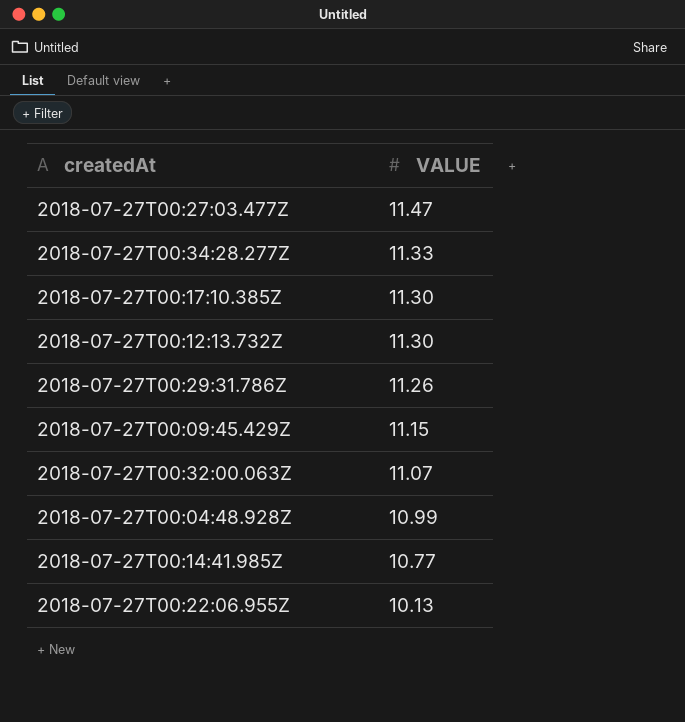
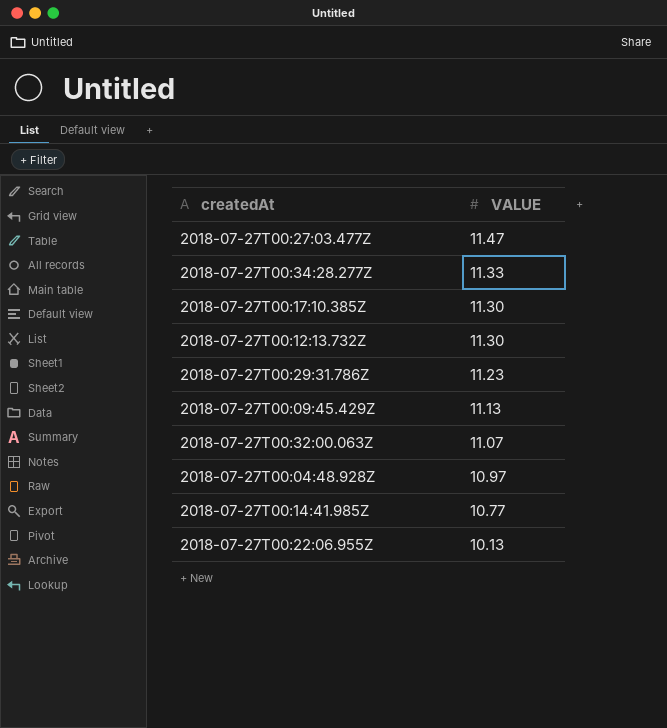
2018-07-27T00:29:31.786Z | VALUE: 11.26 -> 11.23
2018-07-27T00:09:45.429Z | VALUE: 11.15 -> 11.13
2018-07-27T00:04:48.928Z | VALUE: 10.99 -> 10.97

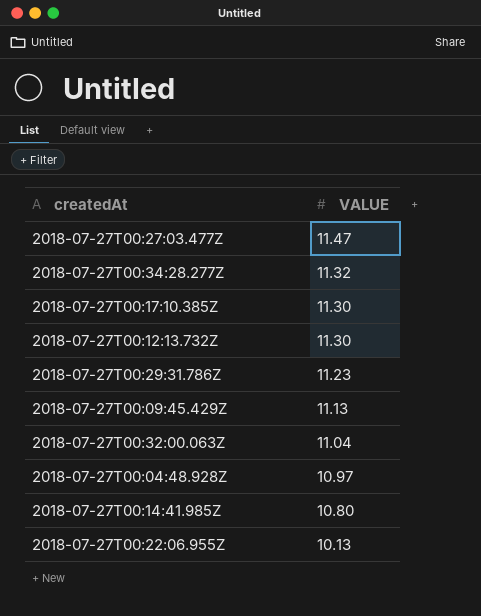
2018-07-27T00:34:28.277Z | VALUE: 11.33 -> 11.32
2018-07-27T00:32:00.063Z | VALUE: 11.07 -> 11.04
2018-07-27T00:14:41.985Z | VALUE: 10.77 -> 10.80

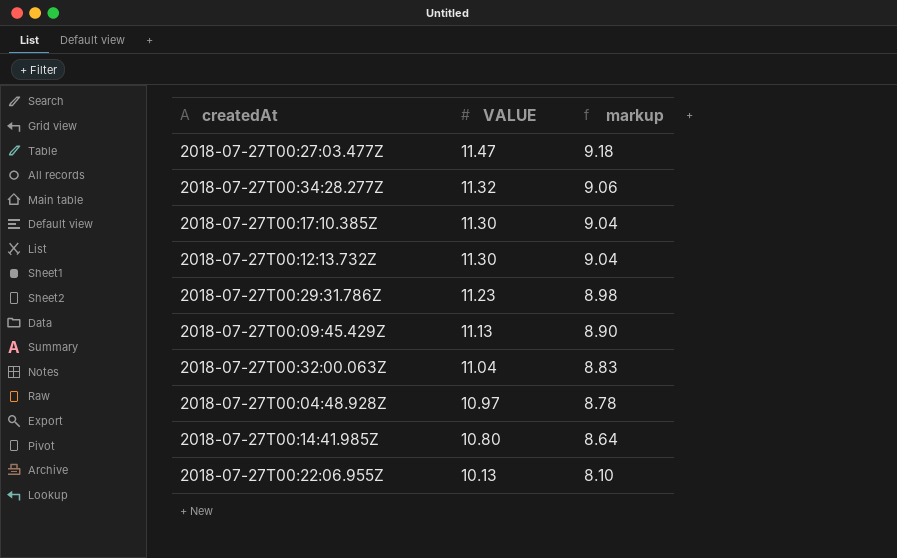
column markup | formula: none -> [VALUE] * 0.8

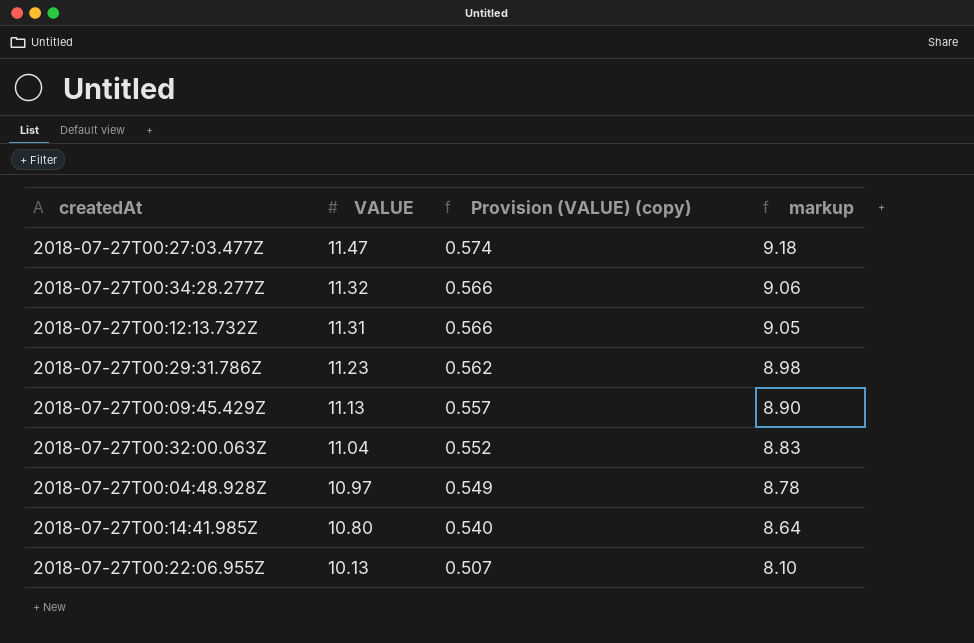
column Provision (VALUE) (copy) | formula: none -> [VALUE] * 0.05
row 2018-07-27T00:17:10.385Z: 11.30 | 9.04 -> none
2018-07-27T00:12:13.732Z | VALUE: 11.30 -> 11.31
2018-07-27T00:12:13.732Z | markup: 9.04 -> 9.05

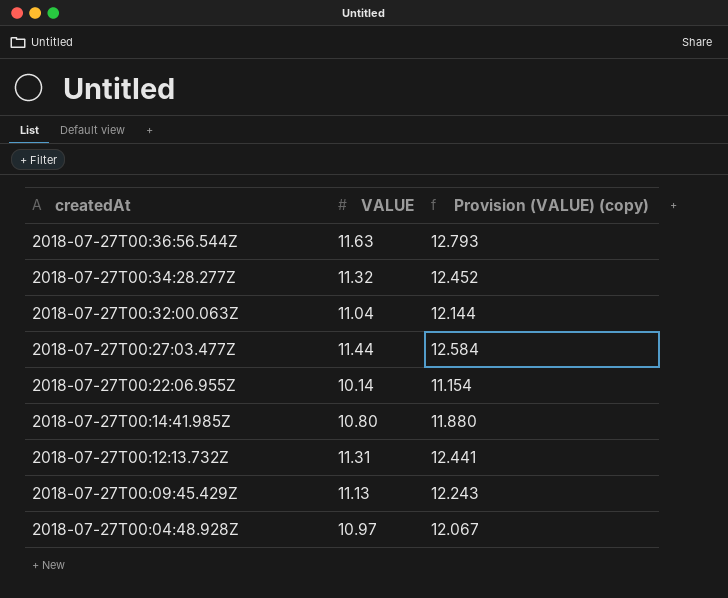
row order: VALUE descending -> createdAt descending
column markup | formula: [VALUE] * 0.8 -> none
column Provision (VALUE) (copy) | formula: [VALUE] * 0.05 -> [VALUE] * 1.1
row 2018-07-27T00:29:31.786Z: 11.23 | 0.562 | 8.98 -> none
row 2018-07-27T00:36:56.544Z: none -> 11.63 | 12.793
2018-07-27T00:27:03.477Z | VALUE: 11.47 -> 11.44
2018-07-27T00:22:06.955Z | VALUE: 10.13 -> 10.14

